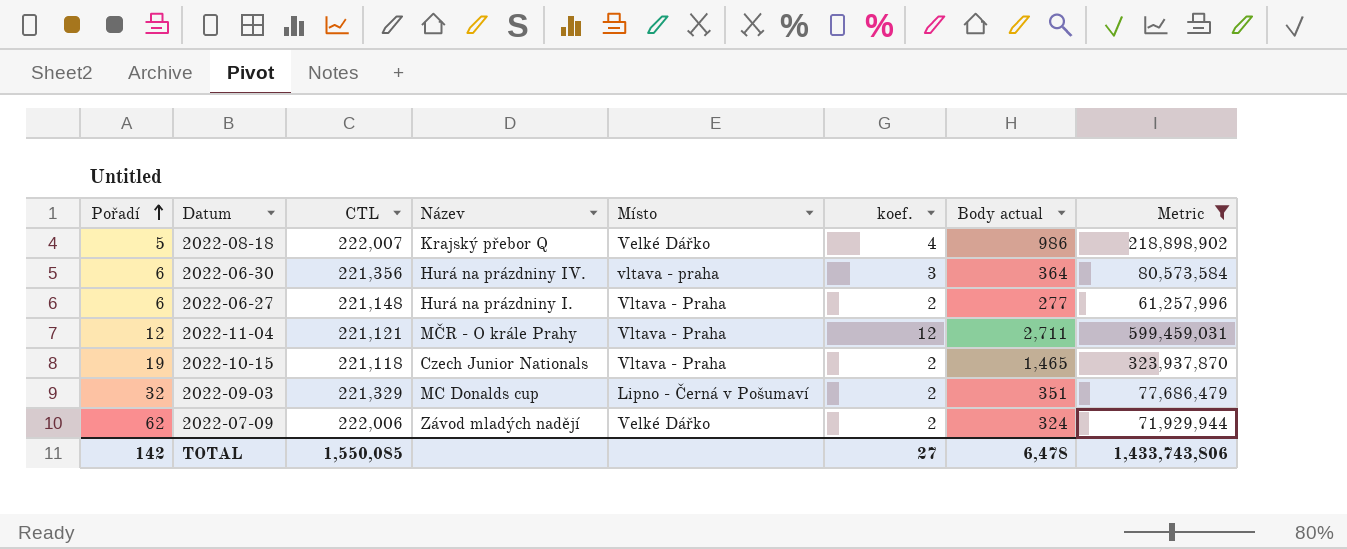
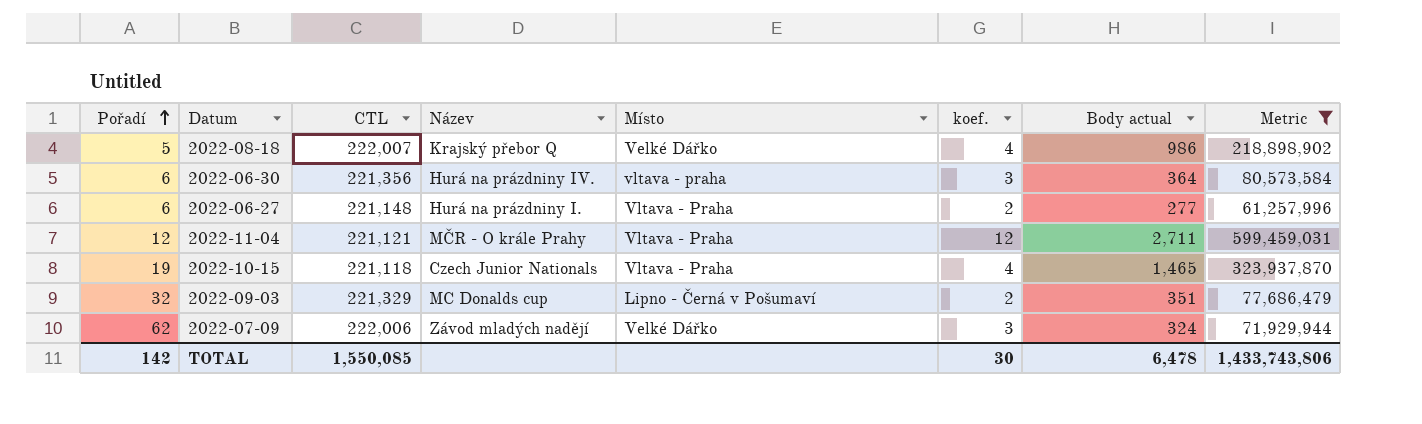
2022-10-15 | koef.: 2 -> 4
2022-07-09 | koef.: 2 -> 3
TOTAL | koef.: 27 -> 30

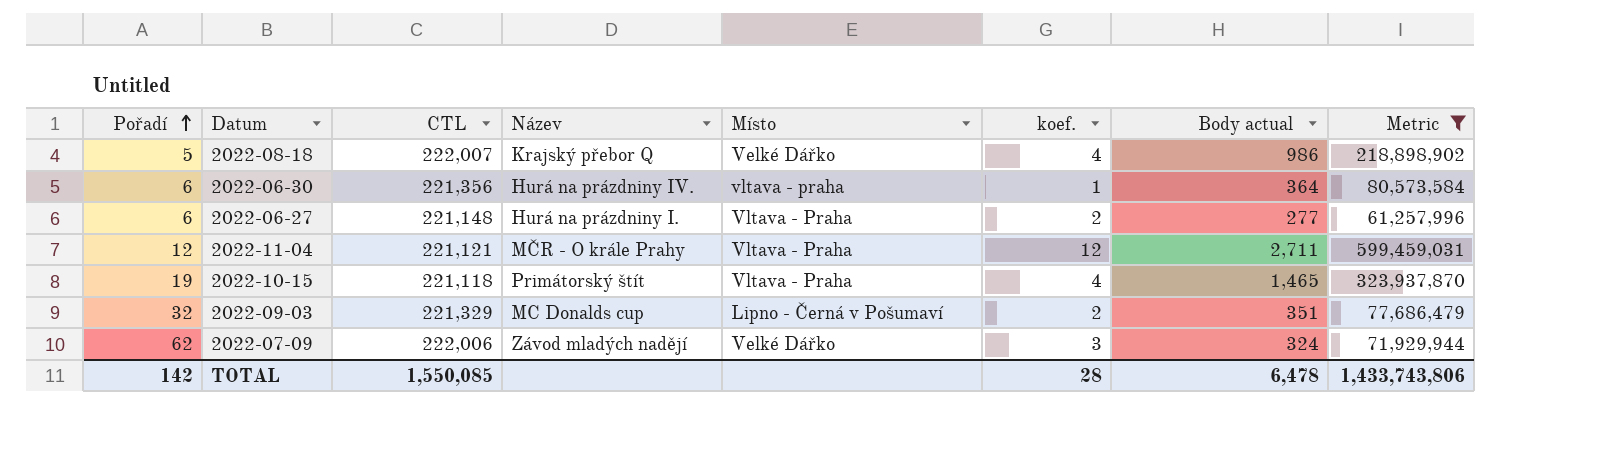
2022-06-30 | koef.: 3 -> 1
2022-10-15 | Název: Czech Junior Nationals -> Primátorský štít
TOTAL | koef.: 30 -> 28

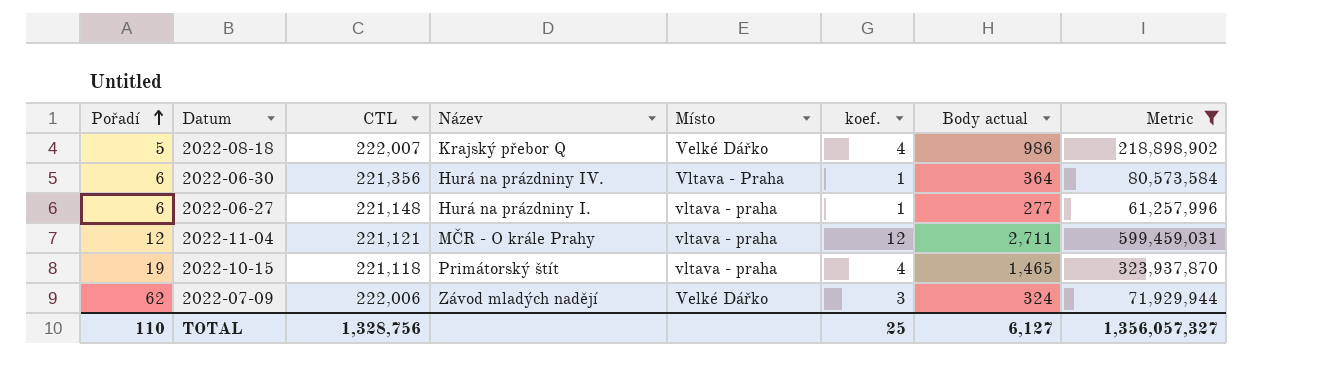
row 2022-09-03: 32 | 221,329 | MC Donalds cup | Lipno - Černá v Pošumaví | 2 | 351 | 77,686,479 -> none
2022-06-30 | Místo: vltava - praha -> Vltava - Praha
2022-06-27 | Místo: Vltava - Praha -> vltava - praha
2022-06-27 | koef.: 2 -> 1
2022-11-04 | Místo: Vltava - Praha -> vltava - praha
2022-10-15 | Místo: Vltava - Praha -> vltava - praha
TOTAL | Pořadí: 142 -> 110
TOTAL | CTL: 1,550,085 -> 1,328,756
TOTAL | koef.: 28 -> 25
TOTAL | Body actual: 6,478 -> 6,127
TOTAL | Metric: 1,433,743,806 -> 1,356,057,327

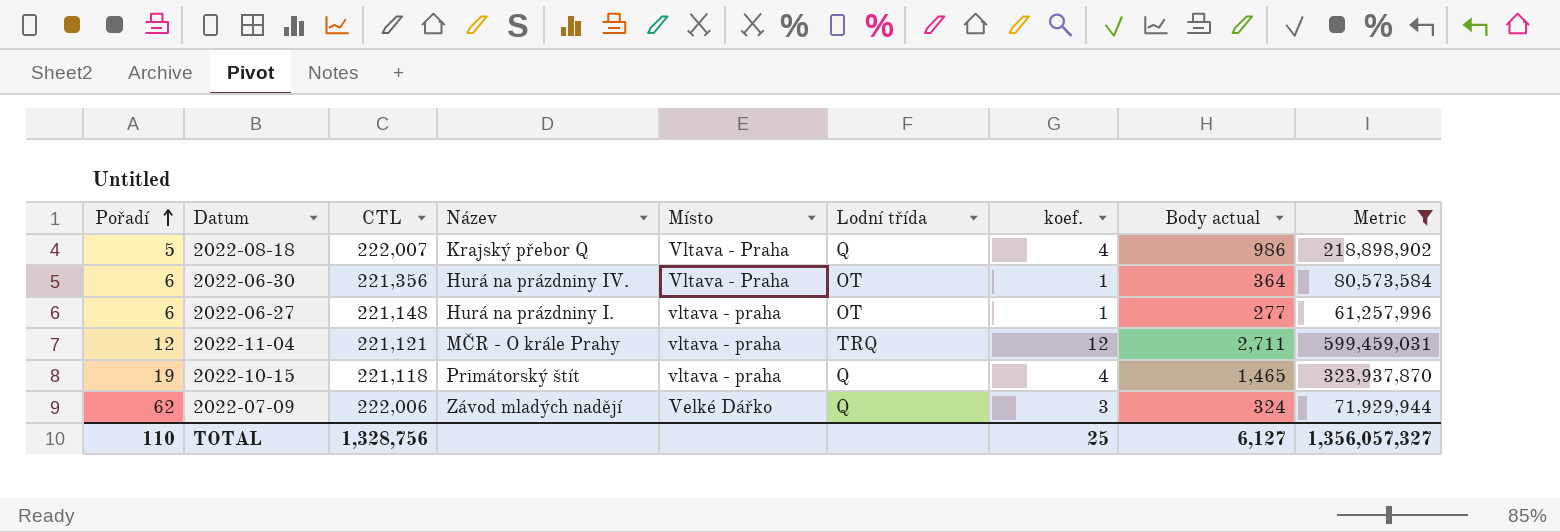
column Lodní třída | position: none -> 6
2022-08-18 | Místo: Velké Dářko -> Vltava - Praha

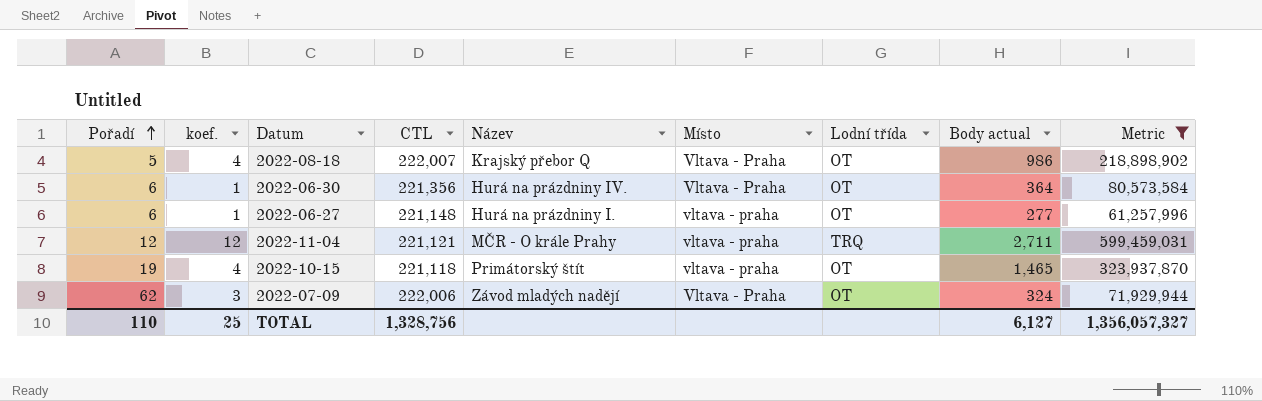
column koef. | position: 7 -> 2
2022-08-18 | Lodní třída: Q -> OT
2022-10-15 | Lodní třída: Q -> OT
2022-07-09 | Místo: Velké Dářko -> Vltava - Praha
2022-07-09 | Lodní třída: Q -> OT

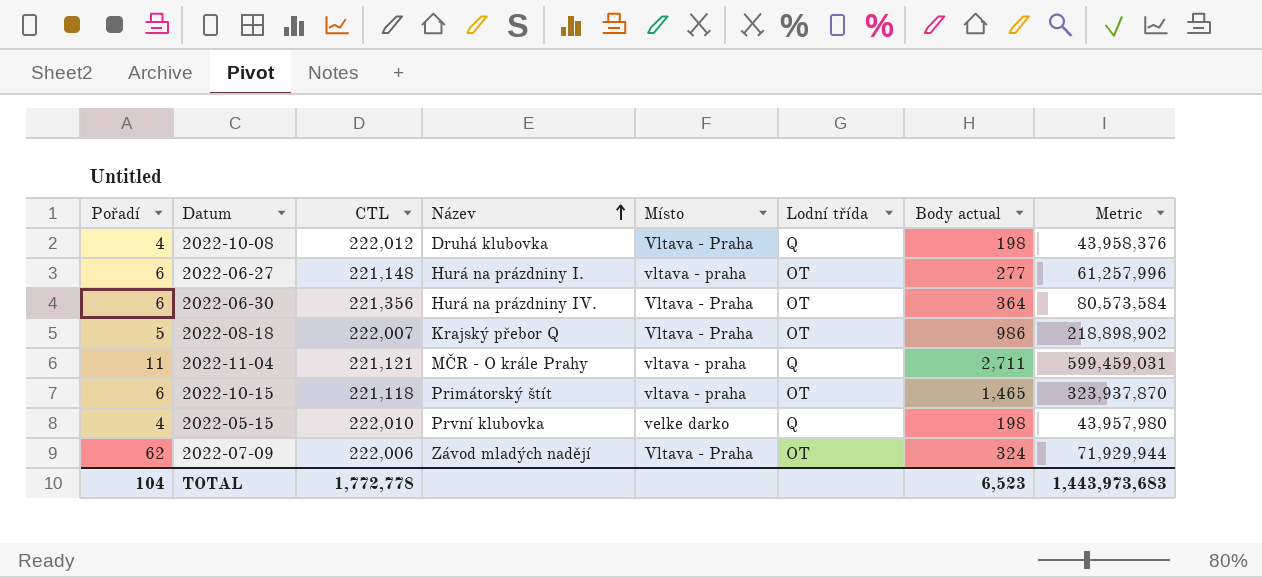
filter: Metric >= 61,257,996 -> none
row order: Pořadí ascending -> Název ascending
column koef. | position: 2 -> none
2022-11-04 | Pořadí: 12 -> 11
2022-11-04 | Lodní třída: TRQ -> Q
2022-10-15 | Pořadí: 19 -> 6
TOTAL | Pořadí: 110 -> 104
TOTAL | CTL: 1,328,756 -> 1,772,778
TOTAL | Body actual: 6,127 -> 6,523
TOTAL | Metric: 1,356,057,327 -> 1,443,973,683

